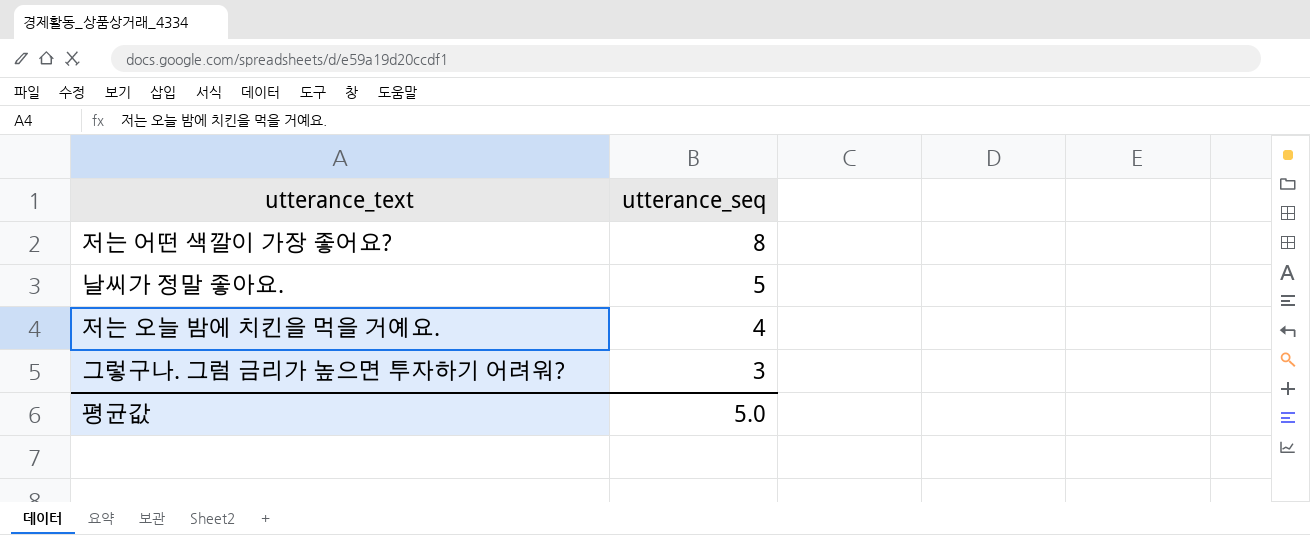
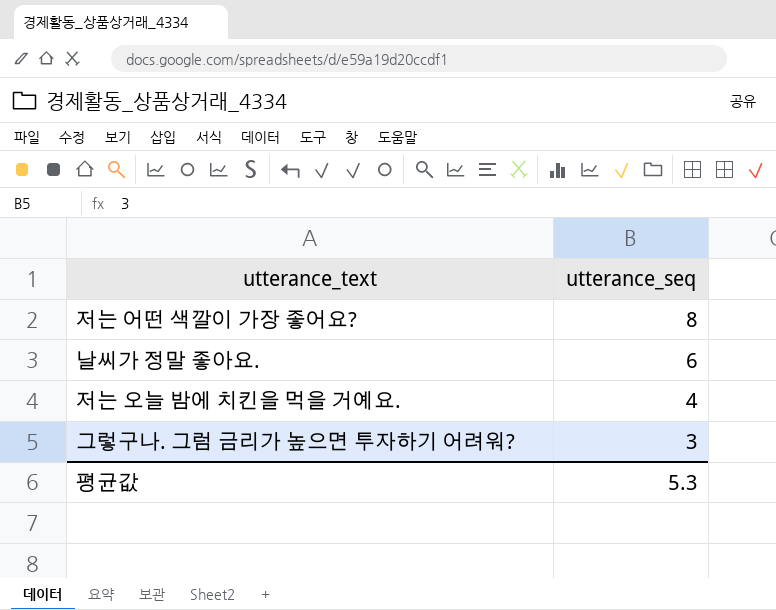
날씨가 정말 좋아요. | utterance_seq: 5 -> 6
평균값 | utterance_seq: 5.0 -> 5.3

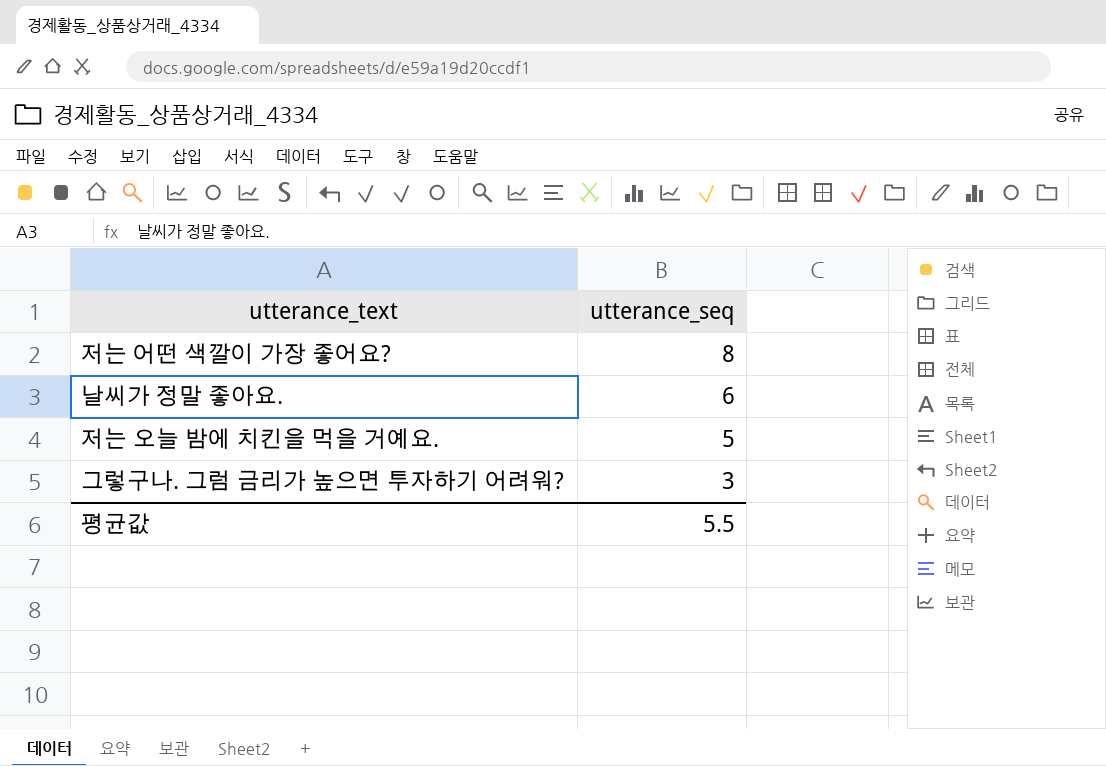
저는 오늘 밤에 치킨을 먹을 거예요. | utterance_seq: 4 -> 5
평균값 | utterance_seq: 5.3 -> 5.5

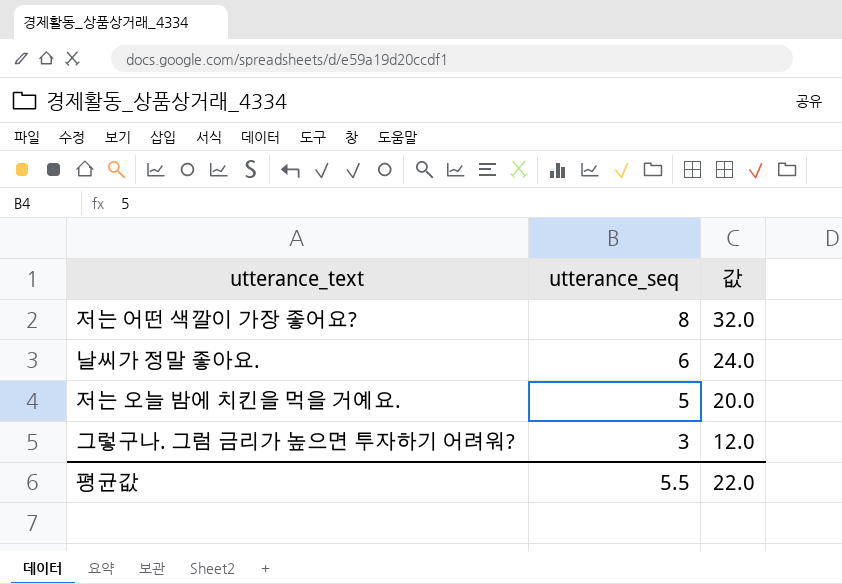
column 값 | formula: none -> [utterance_seq] * 4

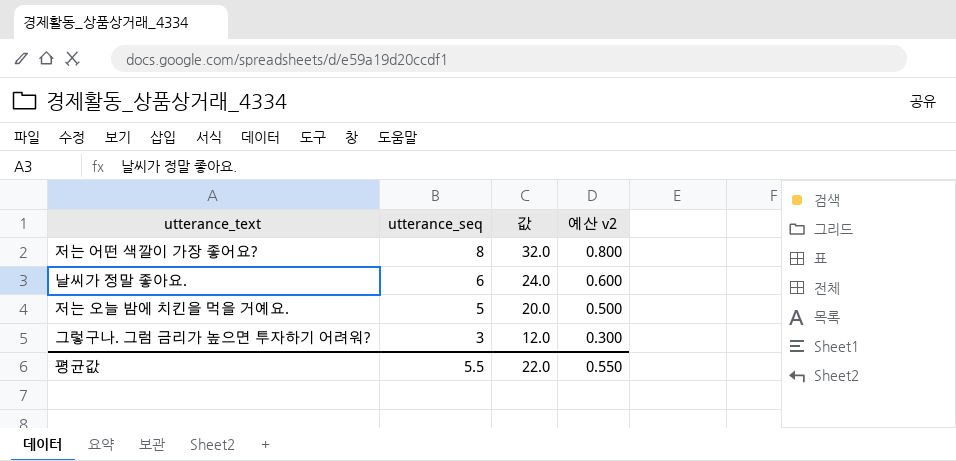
column 예산 v2 | formula: none -> [utterance_seq] * 0.1

